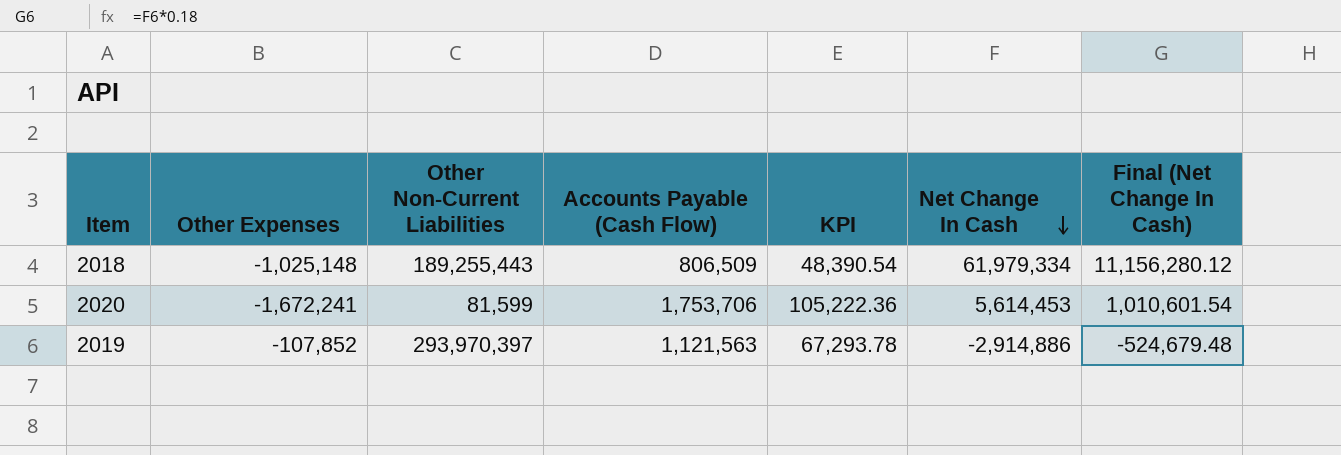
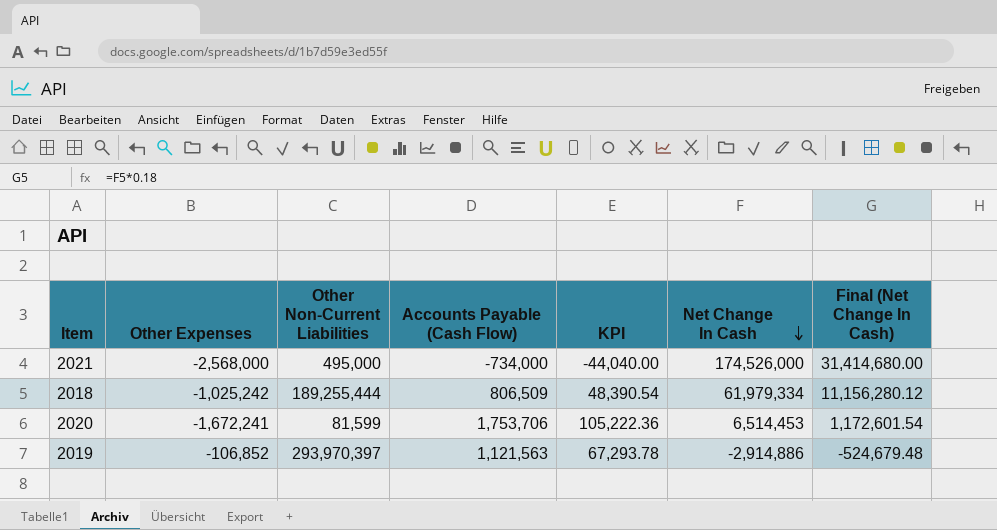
row 2021: none -> -2,568,000 | 495,000 | -734,000 | -44,040.00 | 174,526,000 | 31,414,680.00
2018 | Other Expenses: -1,025,148 -> -1,025,242
2018 | Other Non-Current Liabilities: 189,255,443 -> 189,255,444
2020 | Net Change In Cash: 5,614,453 -> 6,514,453
2020 | Final (Net Change In Cash): 1,010,601.54 -> 1,172,601.54
2019 | Other Expenses: -107,852 -> -106,852

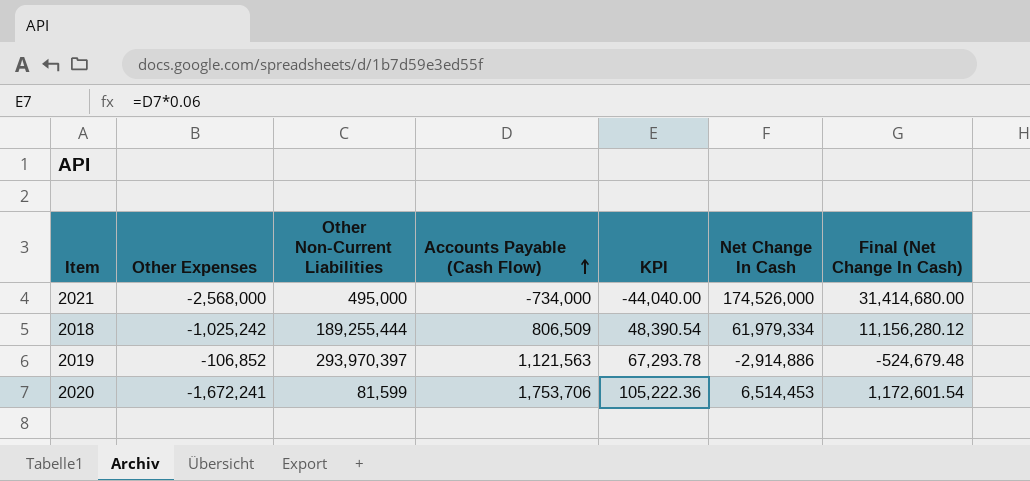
row order: Net Change In Cash descending -> Accounts Payable (Cash Flow) ascending

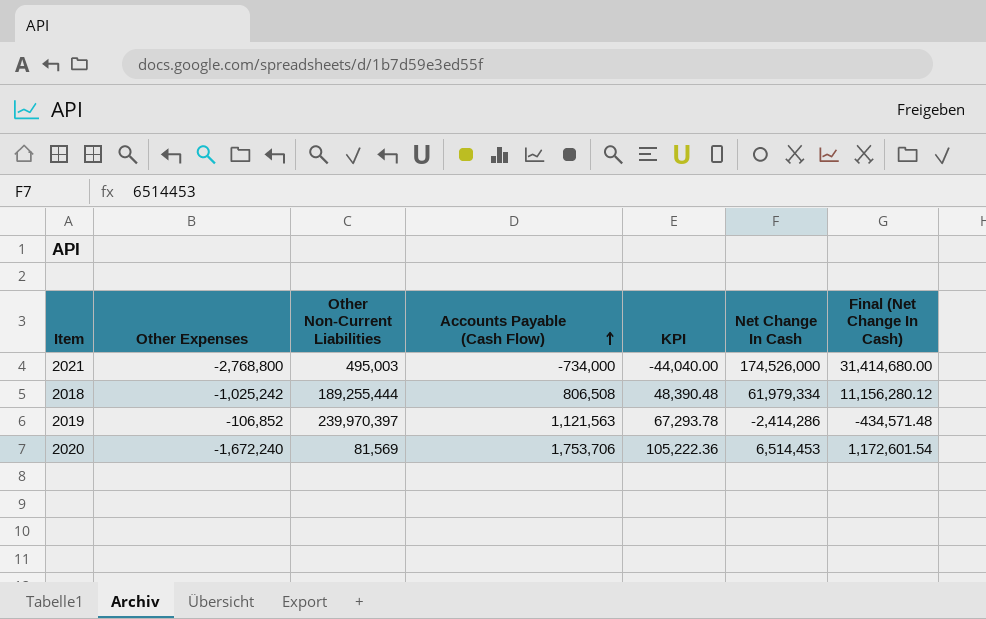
2021 | Other Expenses: -2,568,000 -> -2,768,800
2021 | Other Non-Current Liabilities: 495,000 -> 495,003
2018 | Accounts Payable (Cash Flow): 806,509 -> 806,508
2018 | KPI: 48,390.54 -> 48,390.48
2019 | Other Non-Current Liabilities: 293,970,397 -> 239,970,397
2019 | Net Change In Cash: -2,914,886 -> -2,414,286
2019 | Final (Net Change In Cash): -524,679.48 -> -434,571.48
2020 | Other Expenses: -1,672,241 -> -1,672,240
2020 | Other Non-Current Liabilities: 81,599 -> 81,569

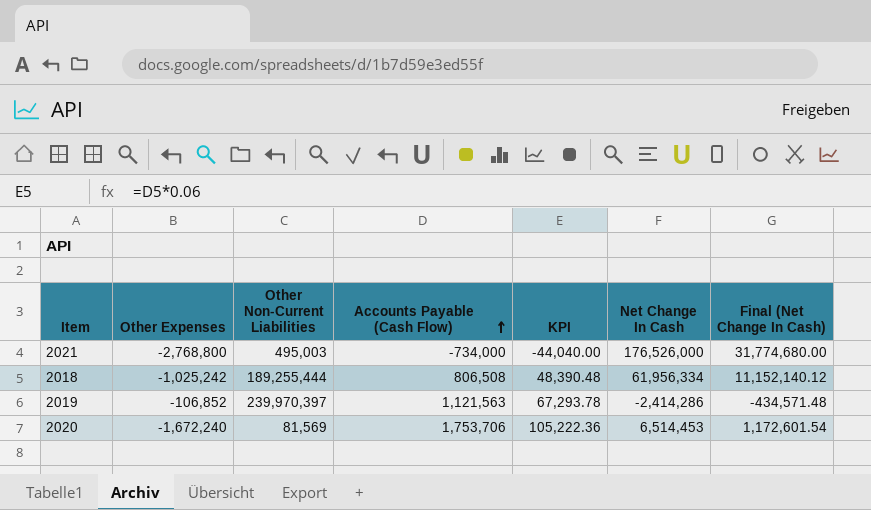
2021 | Net Change In Cash: 174,526,000 -> 176,526,000
2021 | Final (Net Change In Cash): 31,414,680.00 -> 31,774,680.00
2018 | Net Change In Cash: 61,979,334 -> 61,956,334
2018 | Final (Net Change In Cash): 11,156,280.12 -> 11,152,140.12

